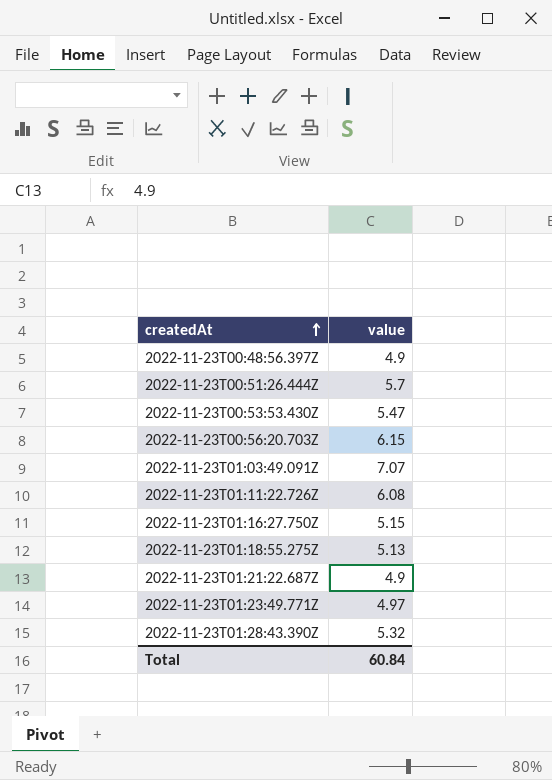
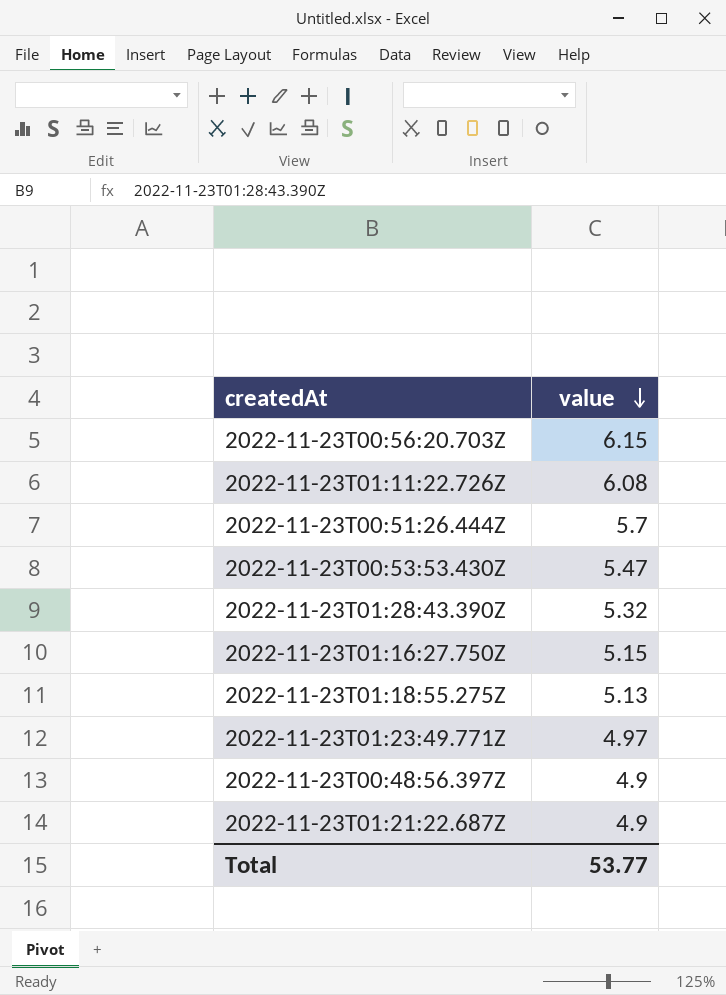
row order: createdAt ascending -> value descending
row 2022-11-23T01:03:49.091Z: 7.07 -> none
Total | value: 60.84 -> 53.77

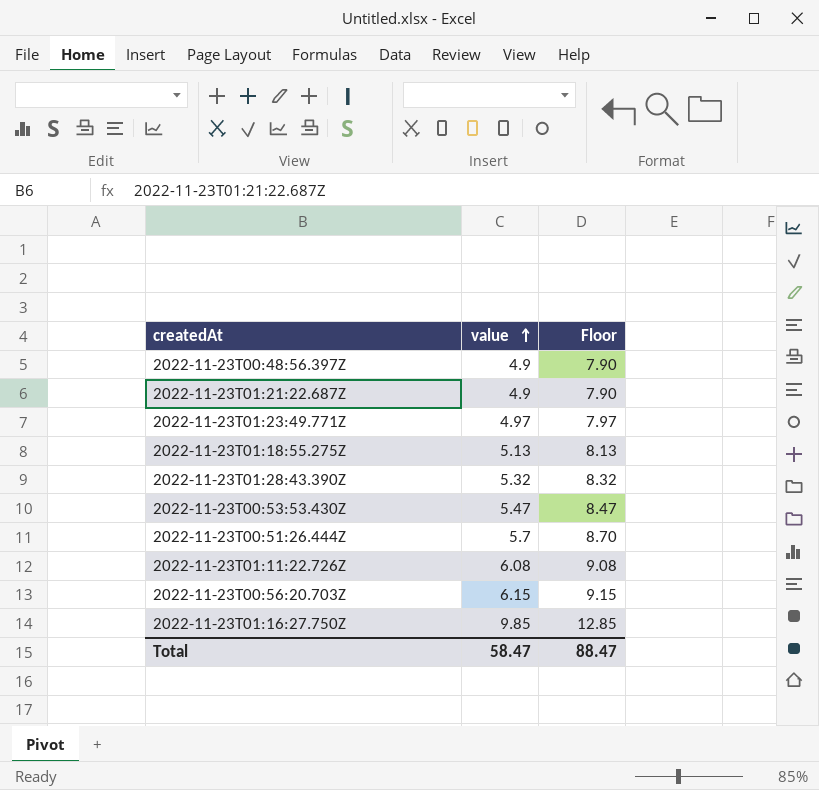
row order: value descending -> value ascending
column Floor | formula: none -> [value] + 3
2022-11-23T01:16:27.750Z | value: 5.15 -> 9.85
Total | value: 53.77 -> 58.47

